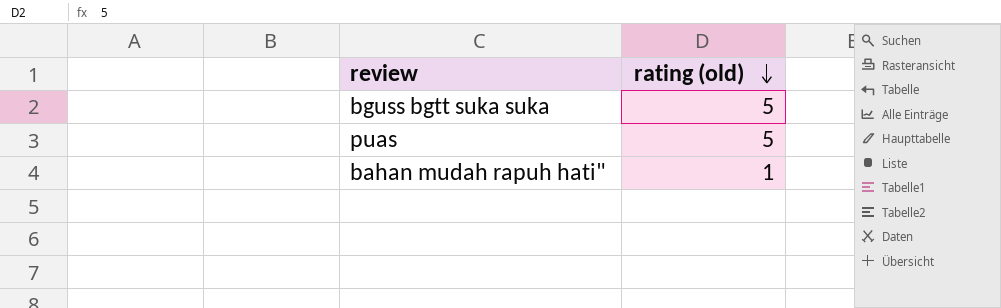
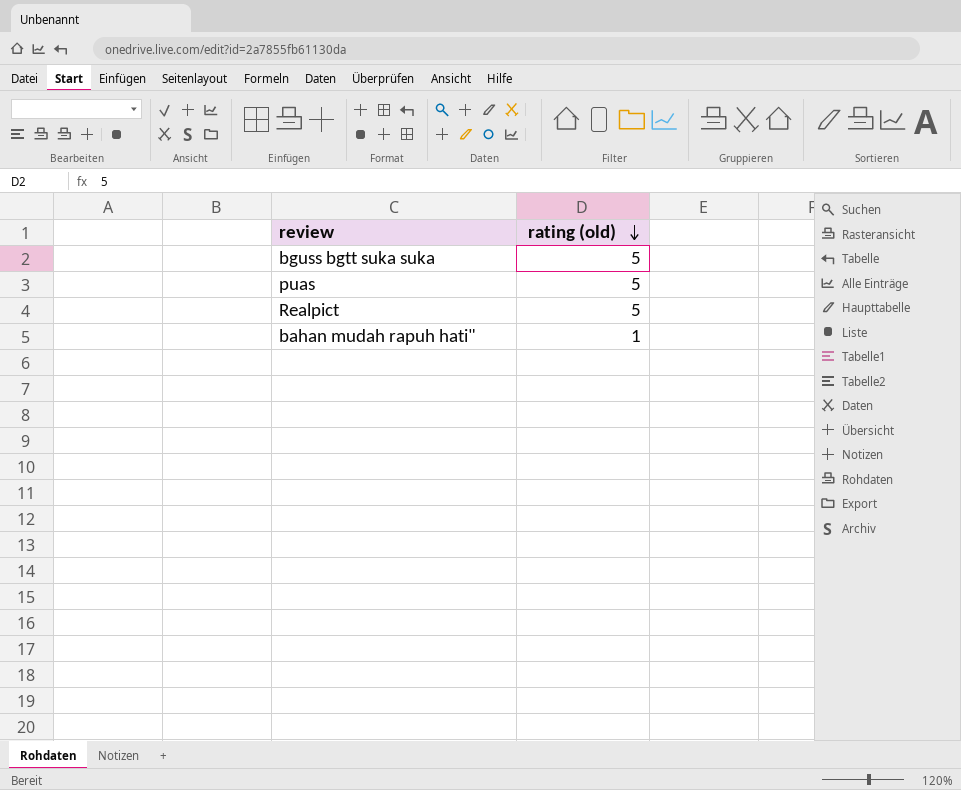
row Realpict: none -> 5

